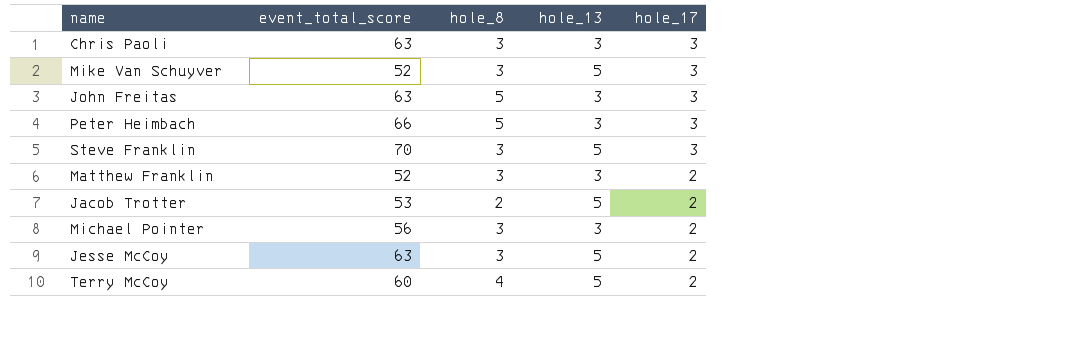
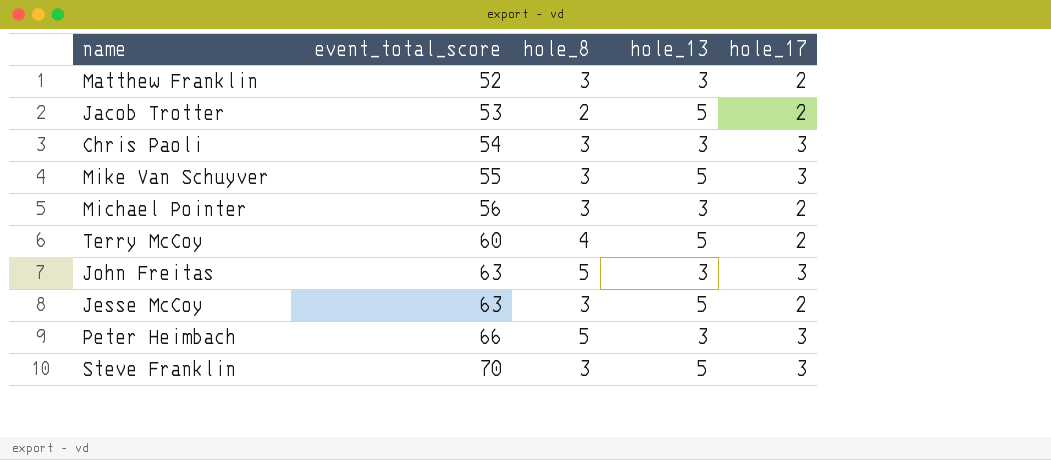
row order: hole_17 descending -> event_total_score ascending
Chris Paoli | event_total_score: 63 -> 54
Mike Van Schuyver | event_total_score: 52 -> 55

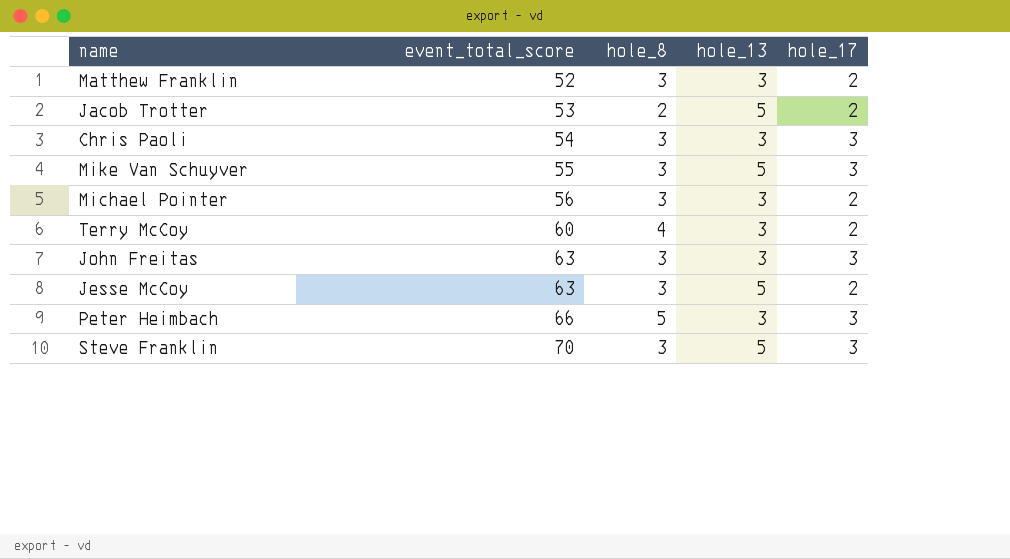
Terry McCoy | hole_13: 5 -> 3
John Freitas | hole_8: 5 -> 3

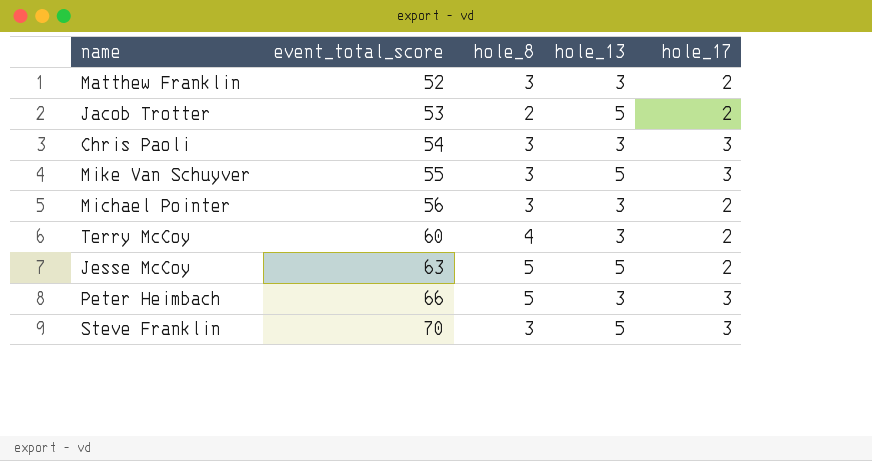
row John Freitas: 63 | 3 | 3 | 3 -> none
Jesse McCoy | hole_8: 3 -> 5

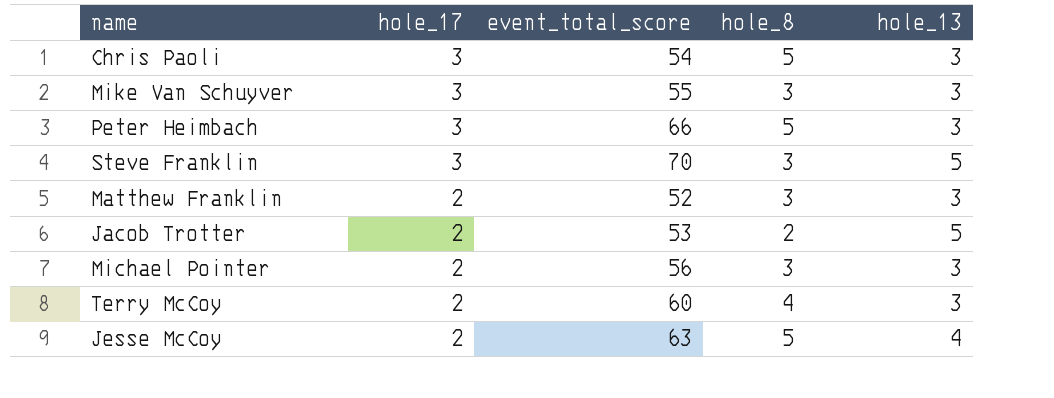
row order: event_total_score ascending -> hole_17 descending
column hole_17 | position: 5 -> 2
Chris Paoli | hole_8: 3 -> 5
Mike Van Schuyver | hole_13: 5 -> 3
Jesse McCoy | hole_13: 5 -> 4

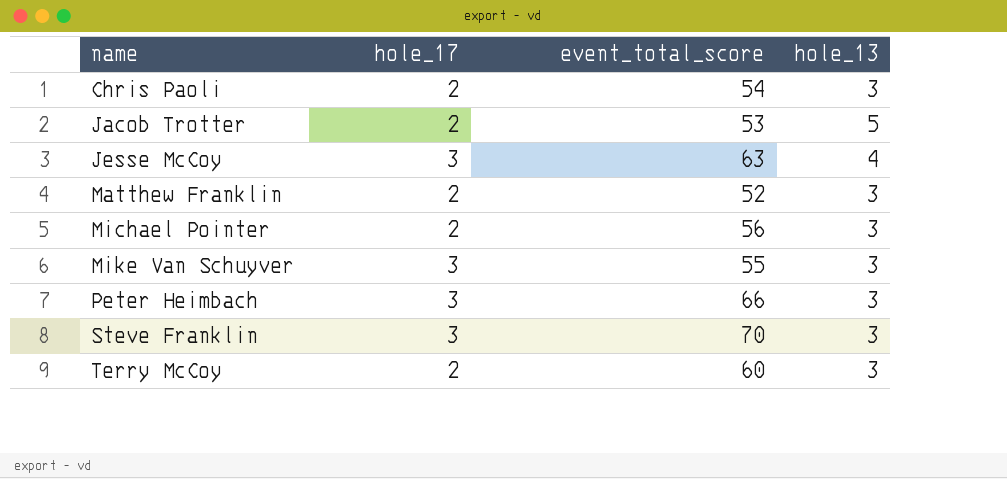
row order: hole_17 descending -> name ascending
column hole_8 | position: 4 -> none
Chris Paoli | hole_17: 3 -> 2
Jesse McCoy | hole_17: 2 -> 3
Steve Franklin | hole_13: 5 -> 3

